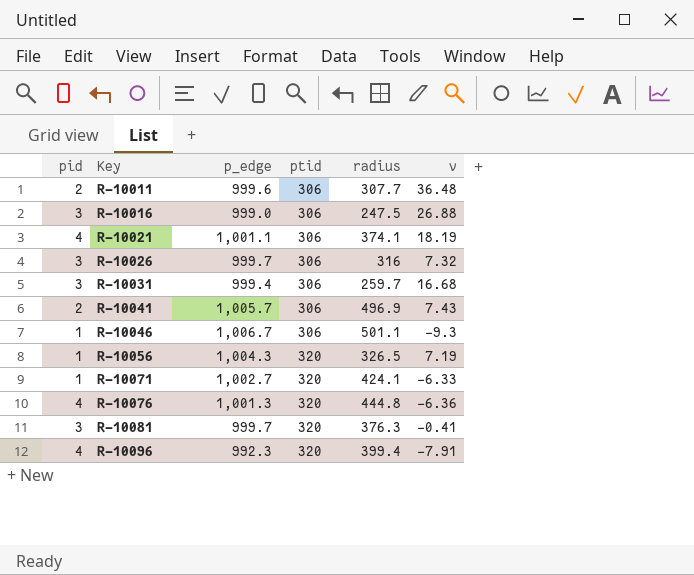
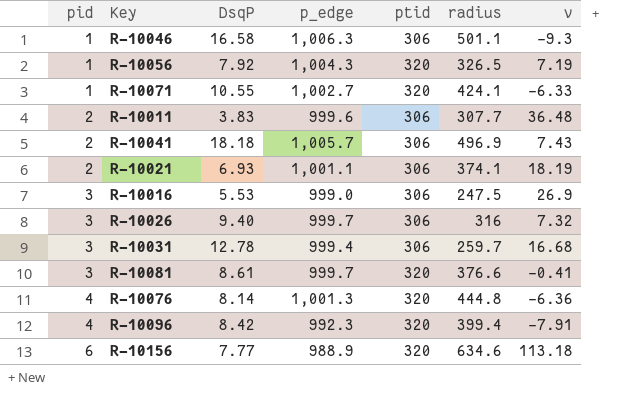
row order: Key ascending -> pid ascending
column DsqP | position: none -> 3
R-10046 | p_edge: 1,006.7 -> 1,006.3
R-10021 | pid: 4 -> 2
R-10016 | v: 26.88 -> 26.9
R-10081 | radius: 376.3 -> 376.6
row R-10156: none -> 6 | 7.77 | 988.9 | 320 | 634.6 | 113.18

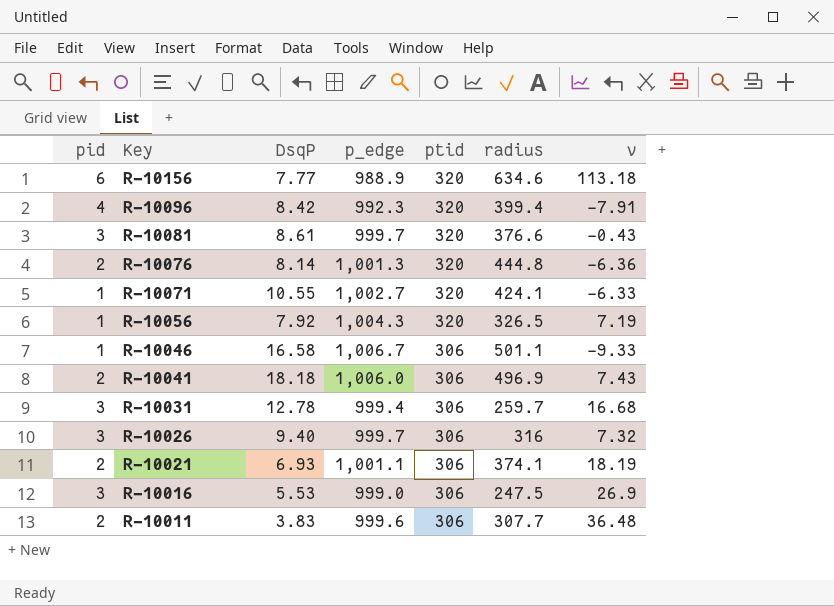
row order: pid ascending -> Key descending
R-10081 | v: -0.41 -> -0.43
R-10076 | pid: 4 -> 2
R-10046 | p_edge: 1,006.3 -> 1,006.7
R-10046 | v: -9.3 -> -9.33
R-10041 | p_edge: 1,005.7 -> 1,006.0

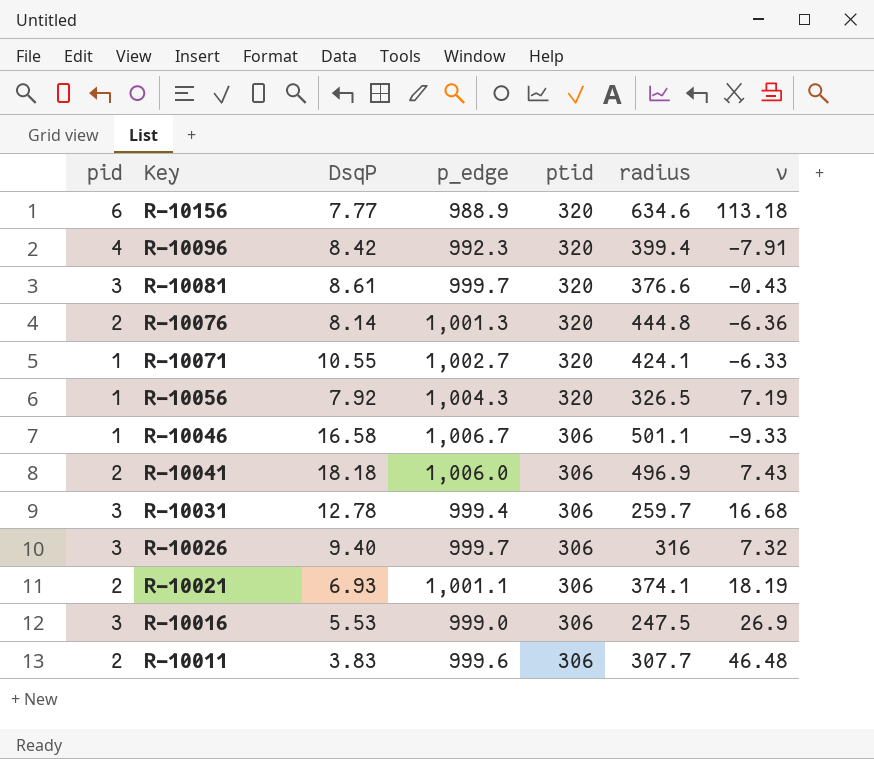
R-10011 | v: 36.48 -> 46.48

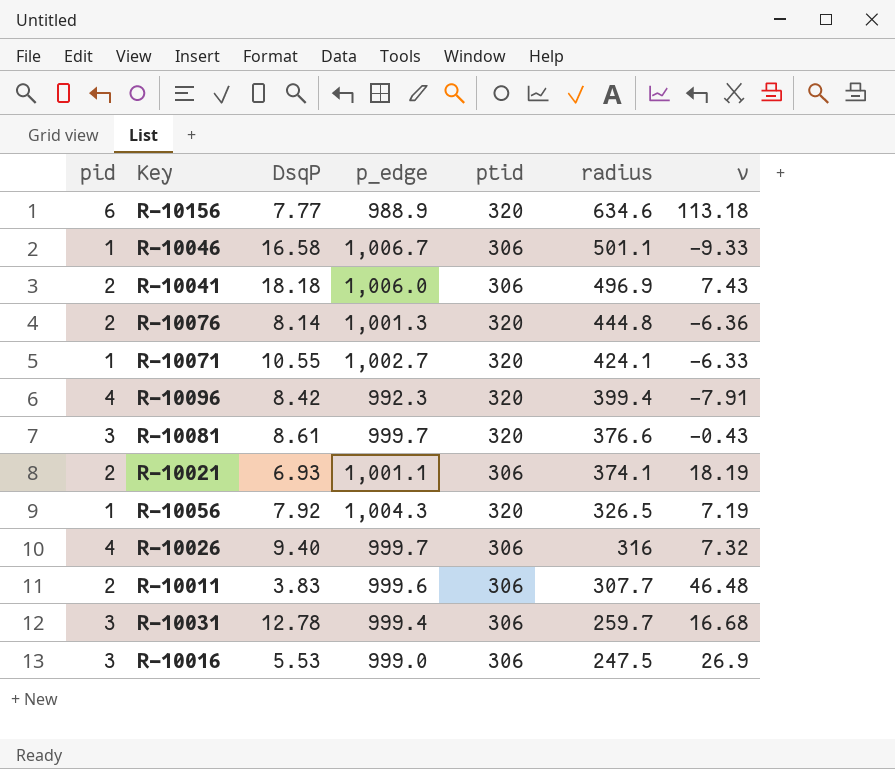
row order: Key descending -> radius descending
R-10026 | pid: 3 -> 4

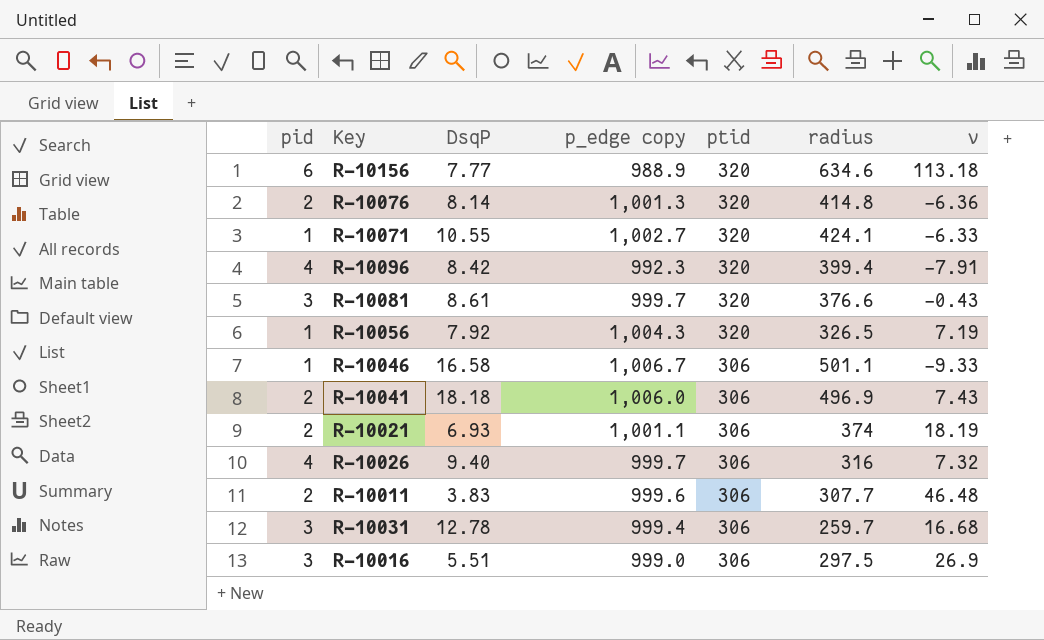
row order: radius descending -> ptid descending
column name: p_edge -> p_edge copy
R-10076 | radius: 444.8 -> 414.8
R-10021 | radius: 374.1 -> 374
R-10016 | DsqP: 5.53 -> 5.51
R-10016 | radius: 247.5 -> 297.5

